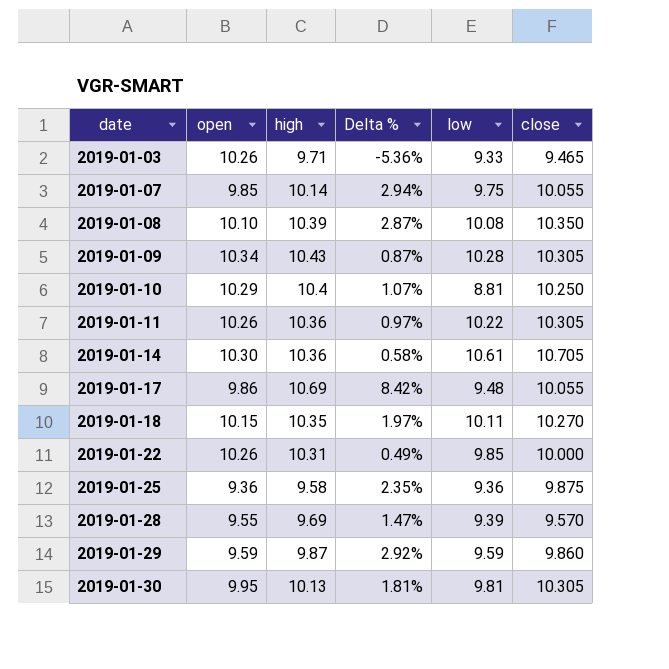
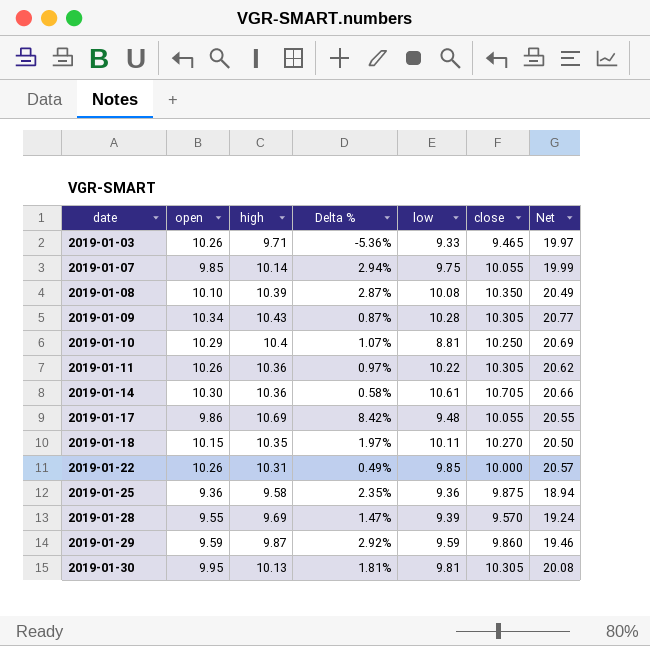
column Net | formula: none -> [open] + [high]

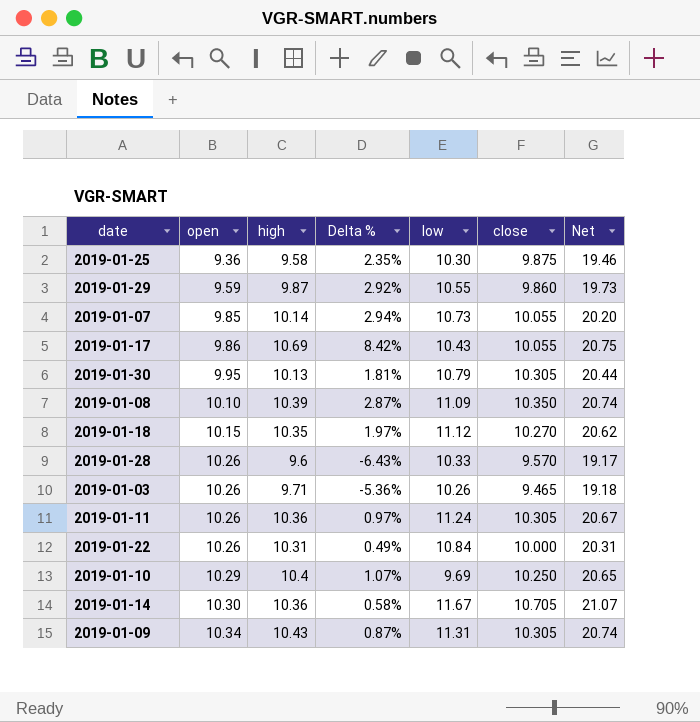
row order: date ascending -> open ascending
column Net | formula: [open] + [high] -> [high] + [close]
2019-01-25 | low: 9.36 -> 10.30
2019-01-29 | low: 9.59 -> 10.55
2019-01-07 | low: 9.75 -> 10.73
2019-01-17 | low: 9.48 -> 10.43
2019-01-30 | low: 9.81 -> 10.79
2019-01-08 | low: 10.08 -> 11.09
2019-01-18 | low: 10.11 -> 11.12
2019-01-28 | open: 9.55 -> 10.26
2019-01-28 | high: 9.69 -> 9.6
2019-01-28 | Delta %: 1.47% -> -6.43%
2019-01-28 | low: 9.39 -> 10.33
2019-01-03 | low: 9.33 -> 10.26
2019-01-11 | low: 10.22 -> 11.24
2019-01-22 | low: 9.85 -> 10.84
2019-01-10 | low: 8.81 -> 9.69
2019-01-14 | low: 10.61 -> 11.67
2019-01-09 | low: 10.28 -> 11.31

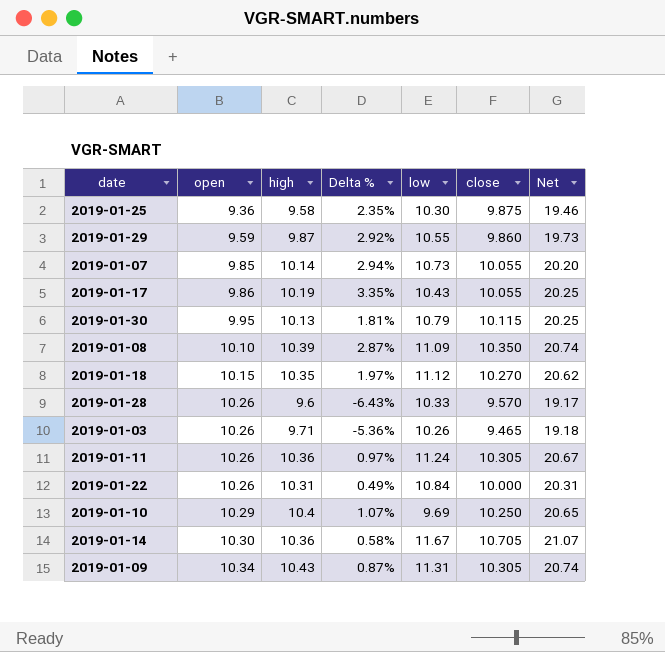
2019-01-17 | high: 10.69 -> 10.19
2019-01-17 | Delta %: 8.42% -> 3.35%
2019-01-17 | Net: 20.75 -> 20.25
2019-01-30 | close: 10.305 -> 10.115
2019-01-30 | Net: 20.44 -> 20.25

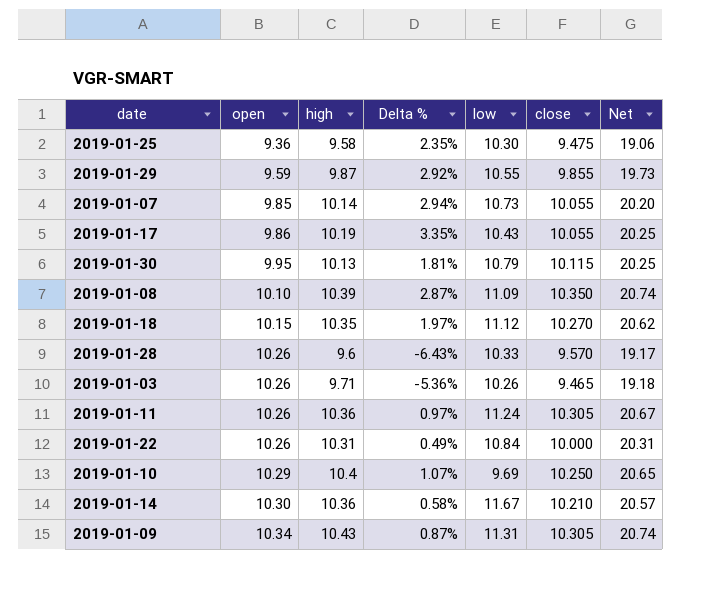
2019-01-25 | close: 9.875 -> 9.475
2019-01-25 | Net: 19.46 -> 19.06
2019-01-29 | close: 9.860 -> 9.855
2019-01-14 | close: 10.705 -> 10.210
2019-01-14 | Net: 21.07 -> 20.57

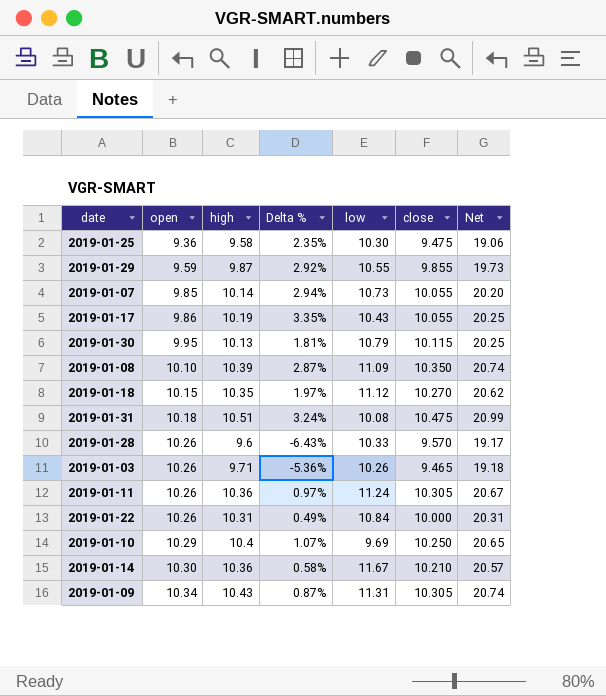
row 2019-01-31: none -> 10.18 | 10.51 | 3.24% | 10.08 | 10.475 | 20.99

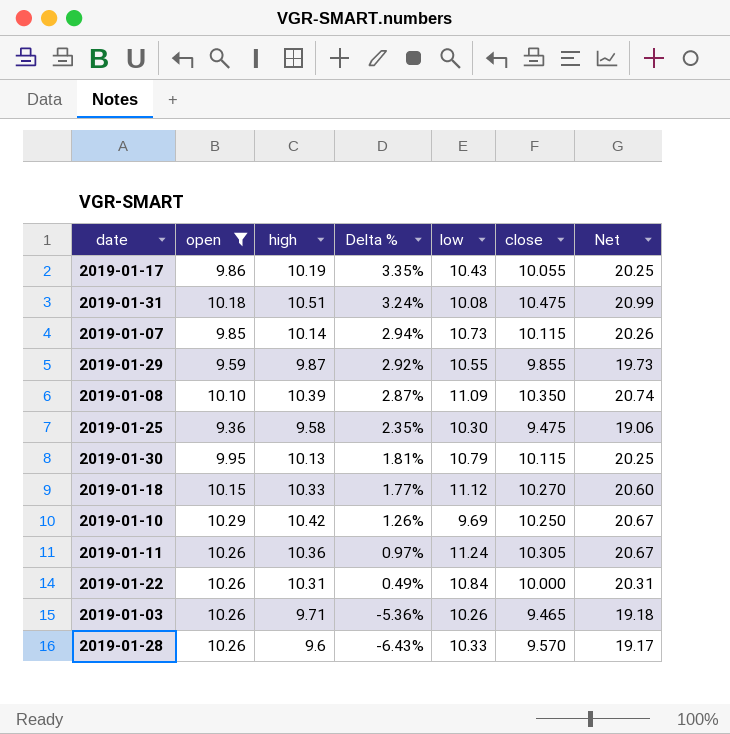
filter: none -> open <= 10.29
row order: open ascending -> Delta % descending
2019-01-07 | close: 10.055 -> 10.115
2019-01-07 | Net: 20.20 -> 20.26
2019-01-18 | high: 10.35 -> 10.33
2019-01-18 | Delta %: 1.97% -> 1.77%
2019-01-18 | Net: 20.62 -> 20.60
2019-01-10 | high: 10.4 -> 10.42
2019-01-10 | Delta %: 1.07% -> 1.26%
2019-01-10 | Net: 20.65 -> 20.67

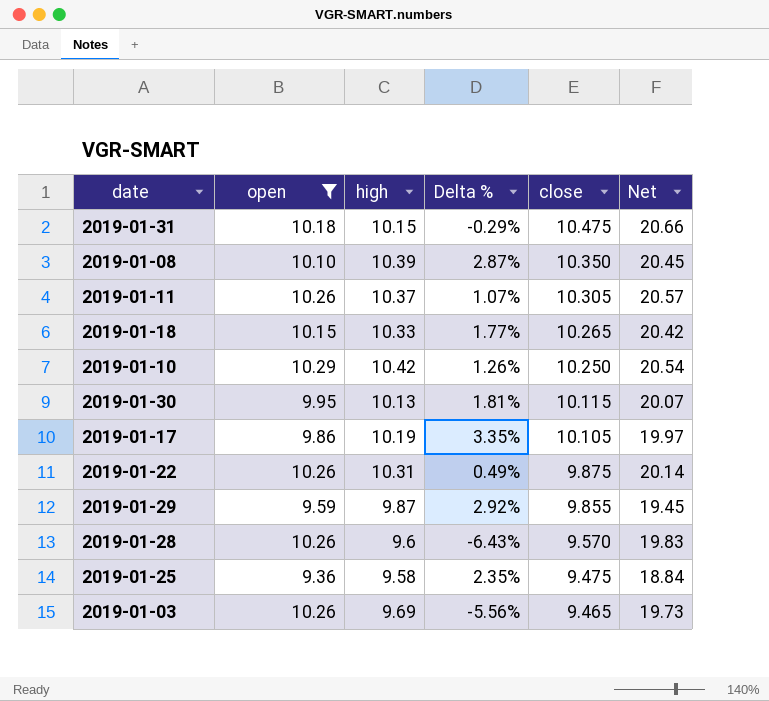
row order: Delta % descending -> close descending
column low | position: 5 -> none
column Net | formula: [high] + [close] -> [open] + [close]
row 2019-01-07: 9.85 | 10.14 | 2.94% | 10.73 | 10.115 | 20.26 -> none
2019-01-31 | high: 10.51 -> 10.15
2019-01-31 | Delta %: 3.24% -> -0.29%
2019-01-11 | high: 10.36 -> 10.37
2019-01-11 | Delta %: 0.97% -> 1.07%
2019-01-18 | close: 10.270 -> 10.265
2019-01-17 | close: 10.055 -> 10.105
2019-01-22 | close: 10.000 -> 9.875
2019-01-03 | high: 9.71 -> 9.69
2019-01-03 | Delta %: -5.36% -> -5.56%

